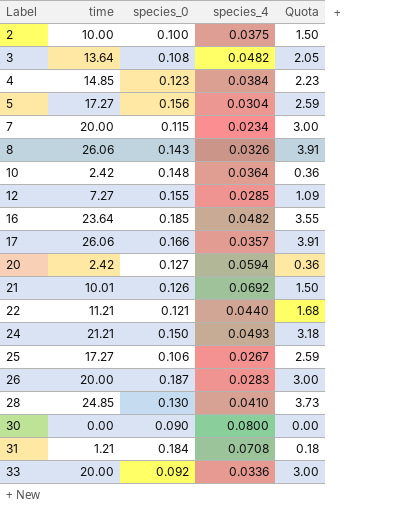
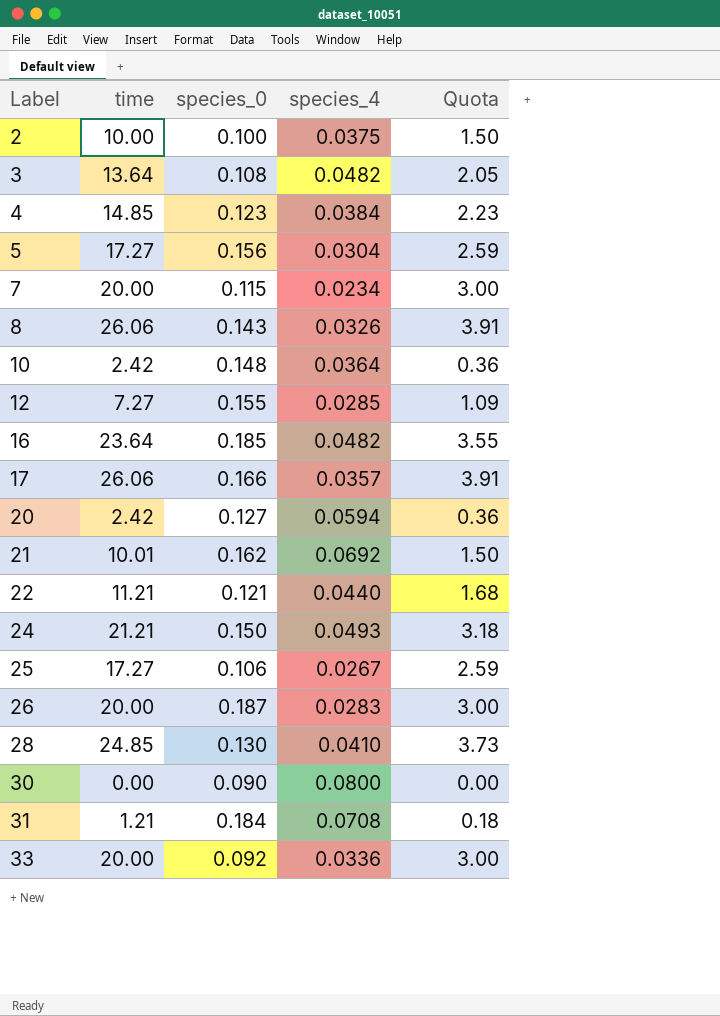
21 | species_0: 0.126 -> 0.162

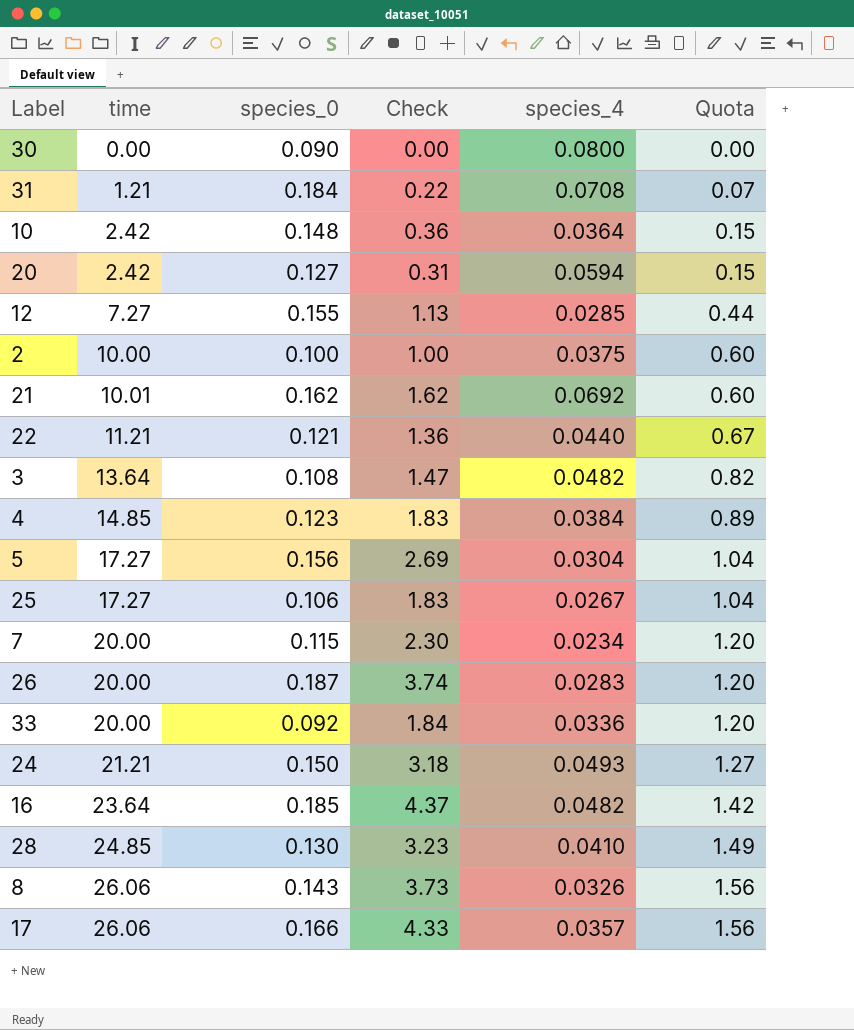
row order: Label ascending -> time ascending
column Check | formula: none -> [time] * [species_0]
column Quota | formula: [time] * 0.15 -> [time] * 0.06

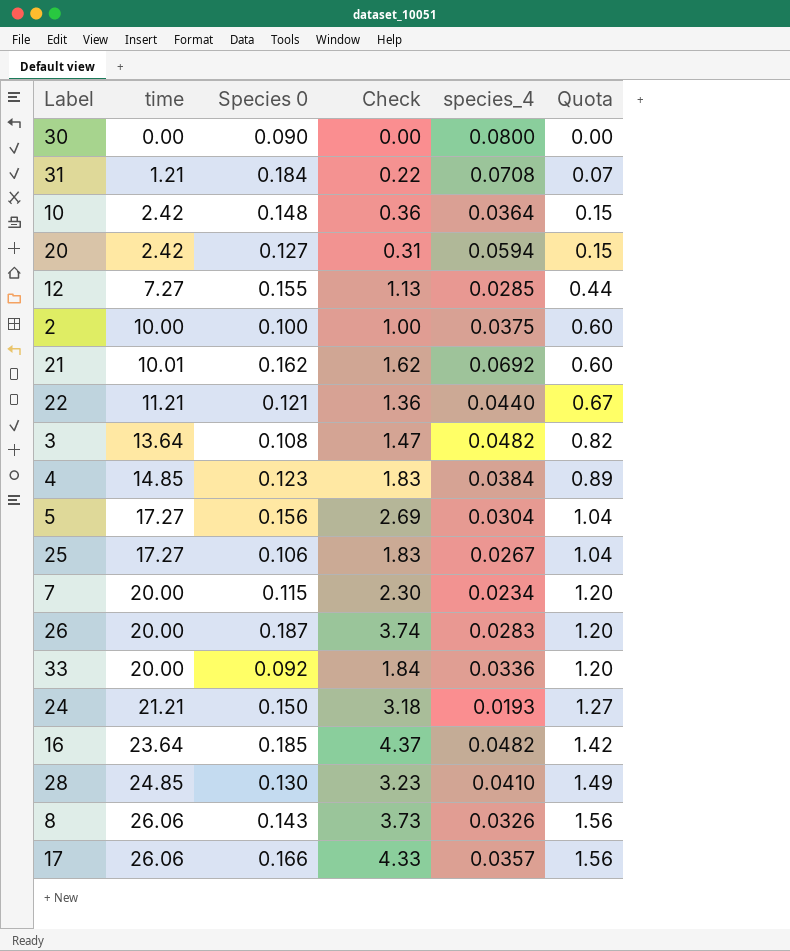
column name: species_0 -> Species 0
24 | species_4: 0.0493 -> 0.0193

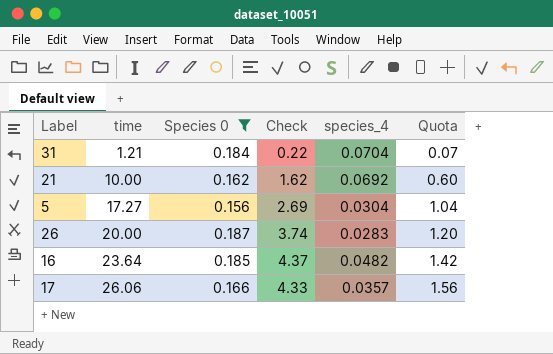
filter: none -> Species 0 >= 0.156
31 | species_4: 0.0708 -> 0.0704
21 | time: 10.01 -> 10.00

